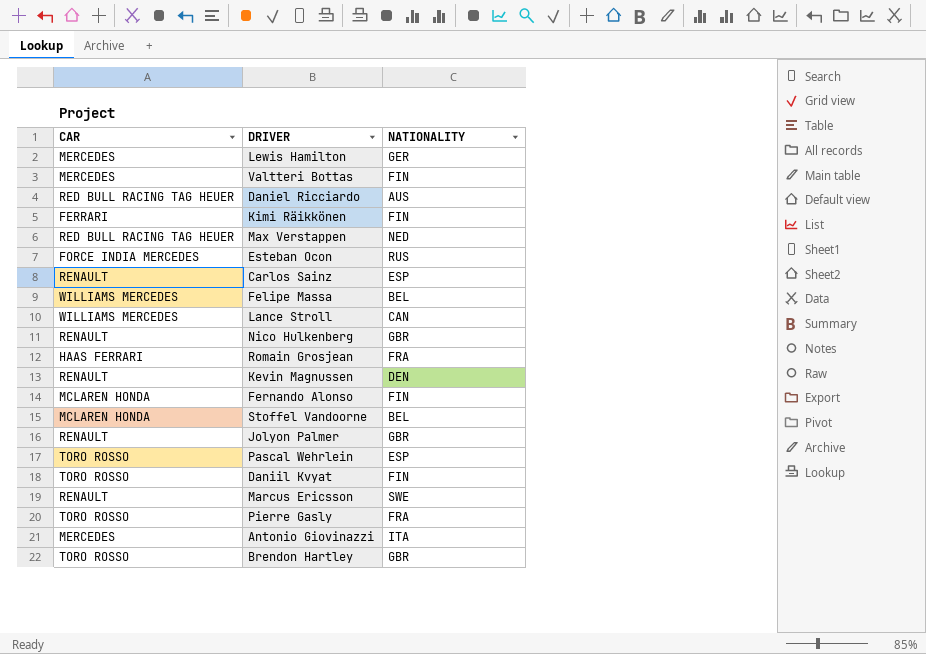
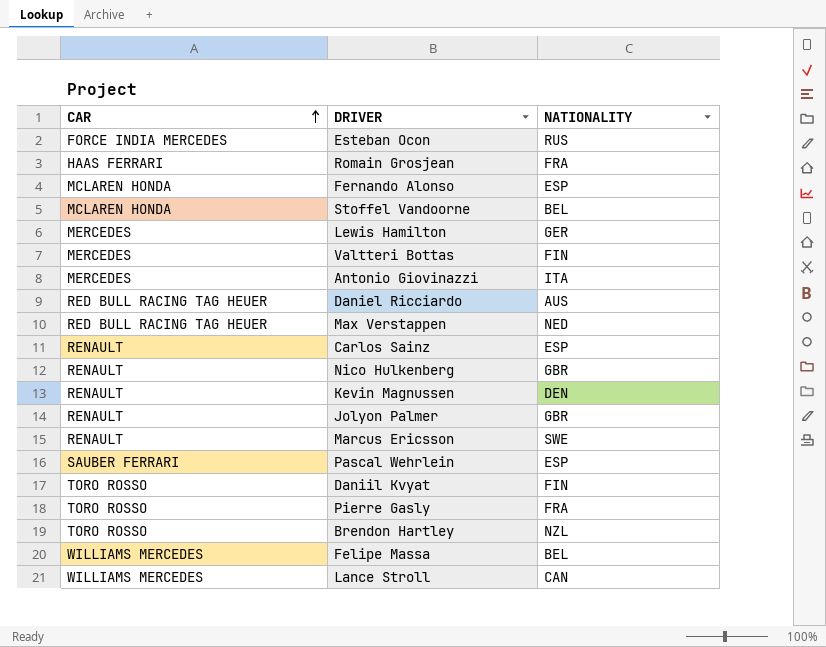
row order: none -> CAR ascending
row Kimi Räikkönen: FERRARI | FIN -> none
Fernando Alonso | NATIONALITY: FIN -> ESP
Pascal Wehrlein | CAR: TORO ROSSO -> SAUBER FERRARI
Brendon Hartley | NATIONALITY: GBR -> NZL

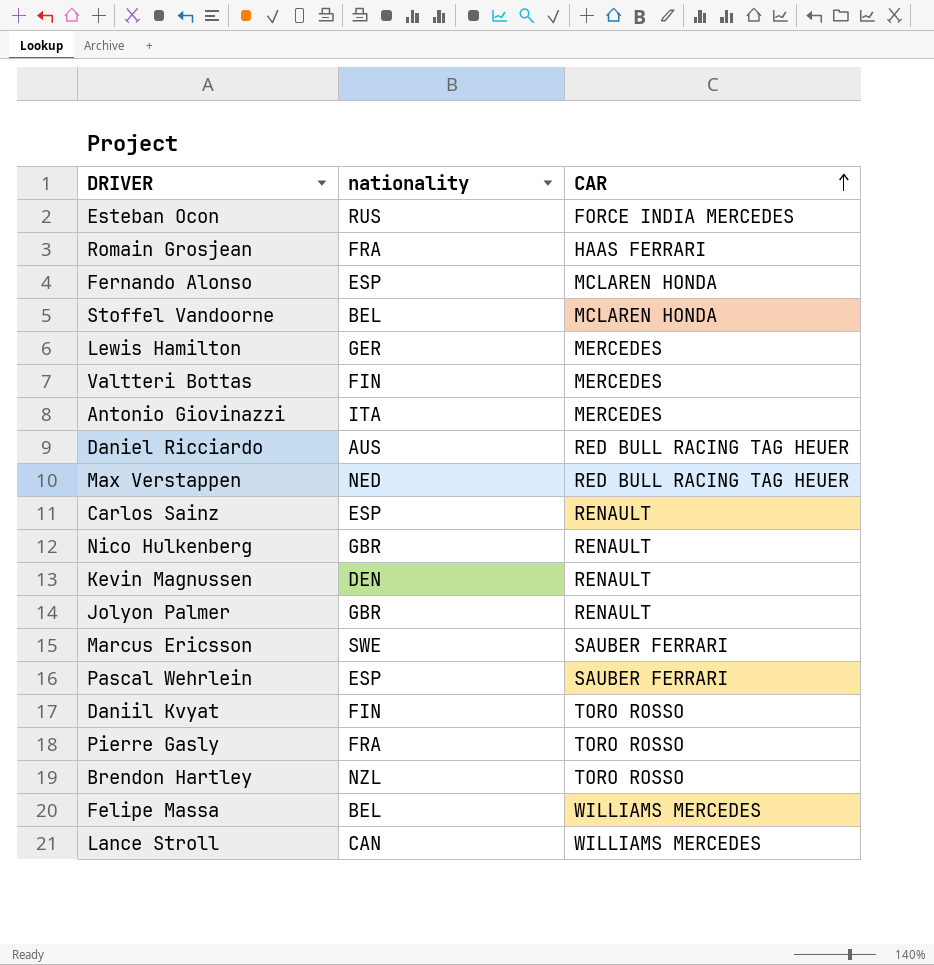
column name: NATIONALITY -> nationality
column CAR | position: 1 -> 3
Marcus Ericsson | CAR: RENAULT -> SAUBER FERRARI

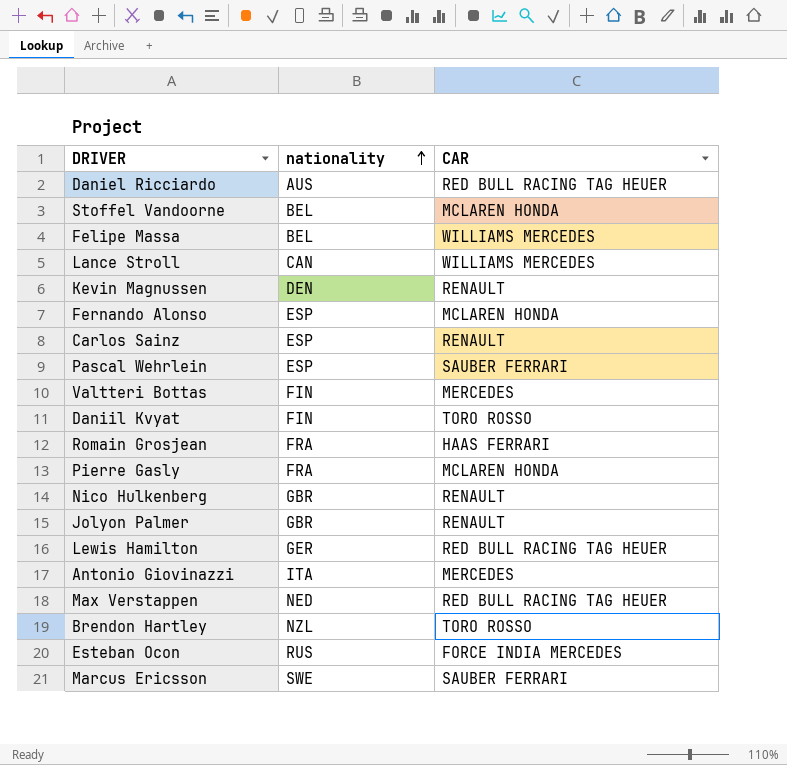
row order: CAR ascending -> nationality ascending
Pierre Gasly | CAR: TORO ROSSO -> MCLAREN HONDA
Lewis Hamilton | CAR: MERCEDES -> RED BULL RACING TAG HEUER

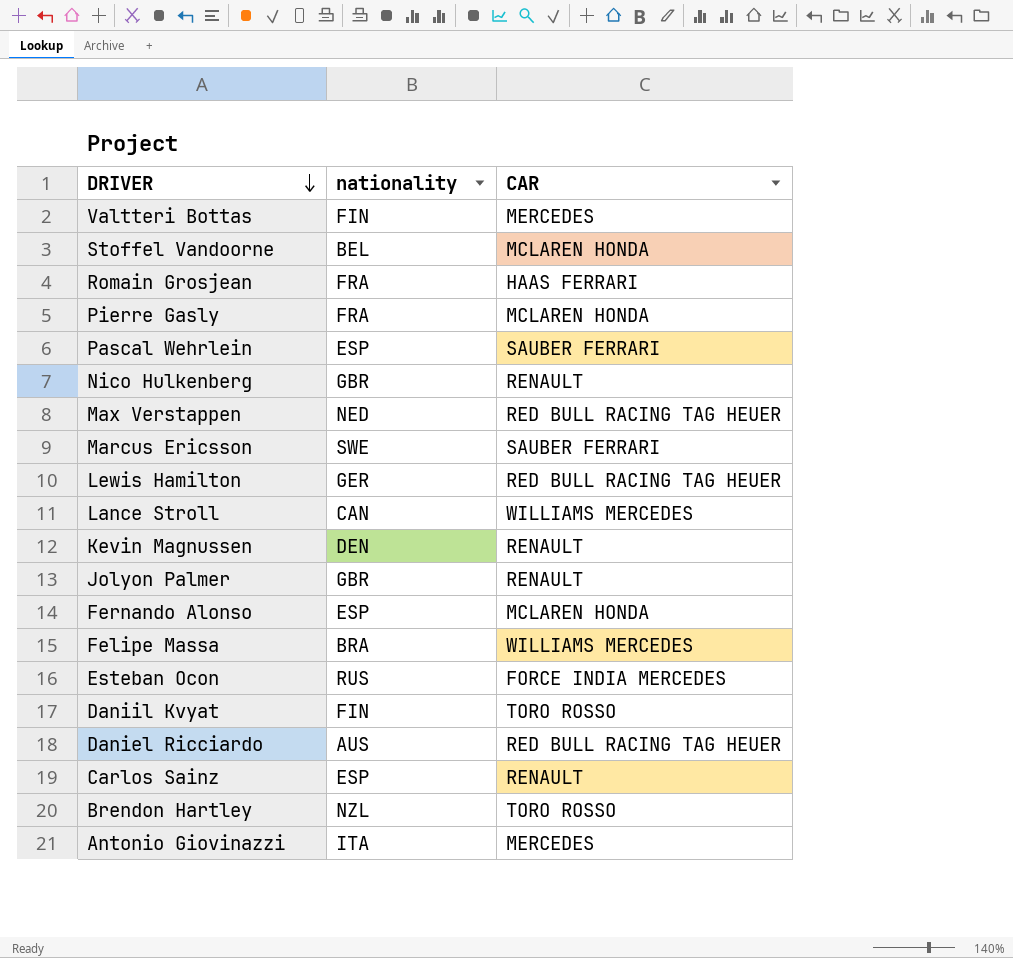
row order: nationality ascending -> DRIVER descending
Felipe Massa | nationality: BEL -> BRA

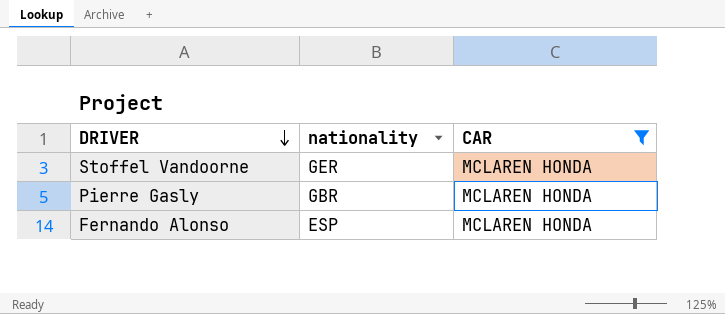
filter: none -> CAR = MCLAREN HONDA
Stoffel Vandoorne | nationality: BEL -> GER
Pierre Gasly | nationality: FRA -> GBR

